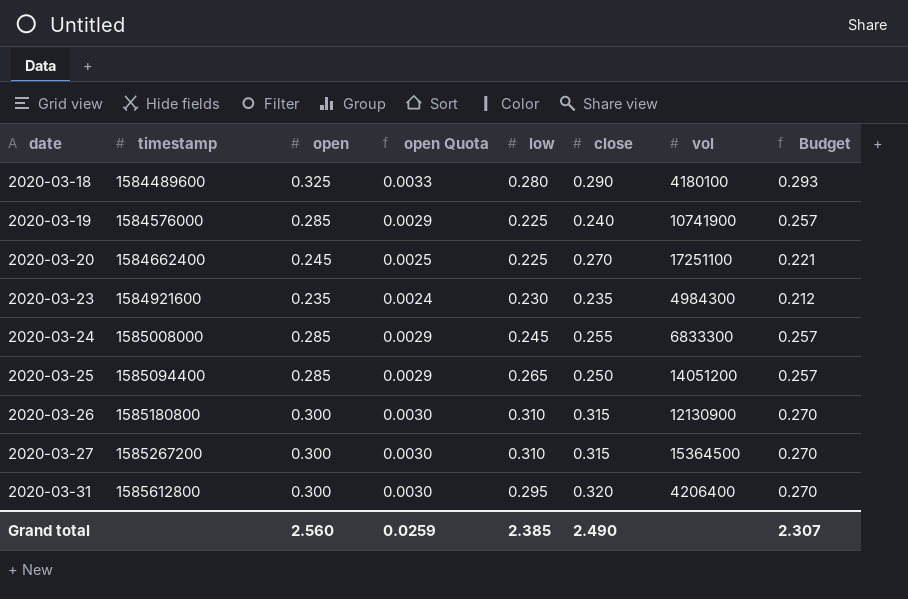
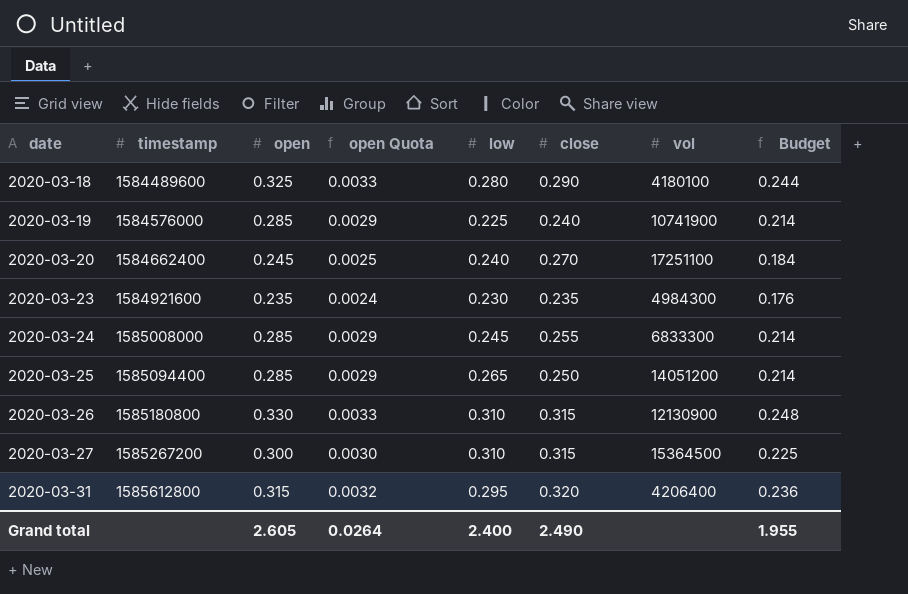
column Budget | formula: [open] * 0.9 -> [open] * 0.75
2020-03-20 | low: 0.225 -> 0.240
2020-03-26 | open: 0.300 -> 0.330
2020-03-26 | open Quota: 0.0030 -> 0.0033
2020-03-31 | open: 0.300 -> 0.315
2020-03-31 | open Quota: 0.0030 -> 0.0032
Grand total | open: 2.560 -> 2.605
Grand total | open Quota: 0.0259 -> 0.0264
Grand total | low: 2.385 -> 2.400
Grand total | Budget: 2.307 -> 1.955

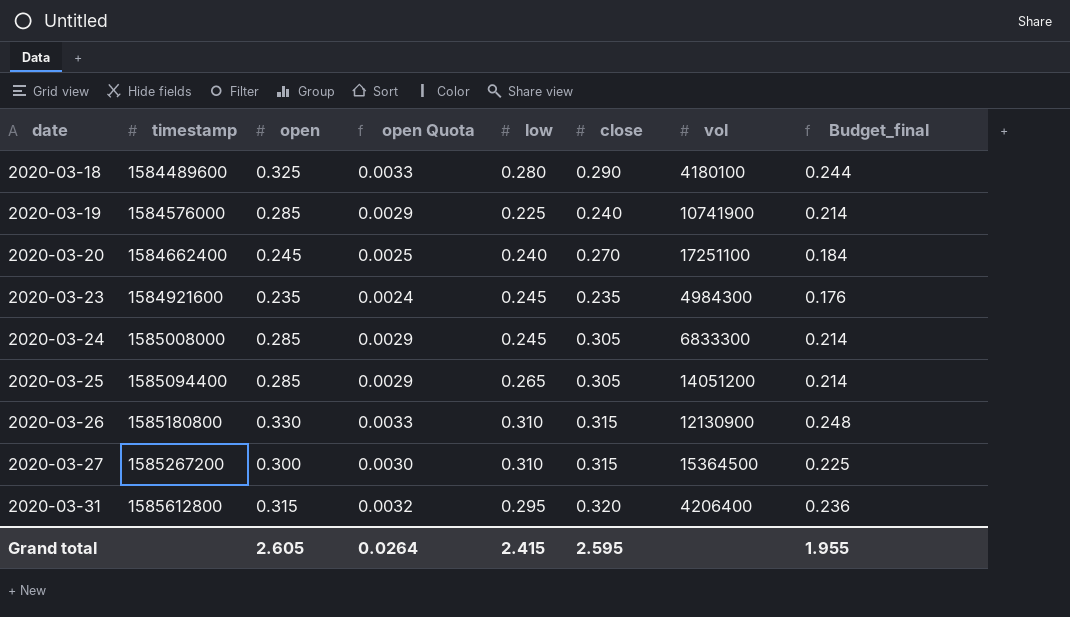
column name: Budget -> Budget_final
2020-03-23 | low: 0.230 -> 0.245
2020-03-24 | close: 0.255 -> 0.305
2020-03-25 | close: 0.250 -> 0.305
Grand total | low: 2.400 -> 2.415
Grand total | close: 2.490 -> 2.595

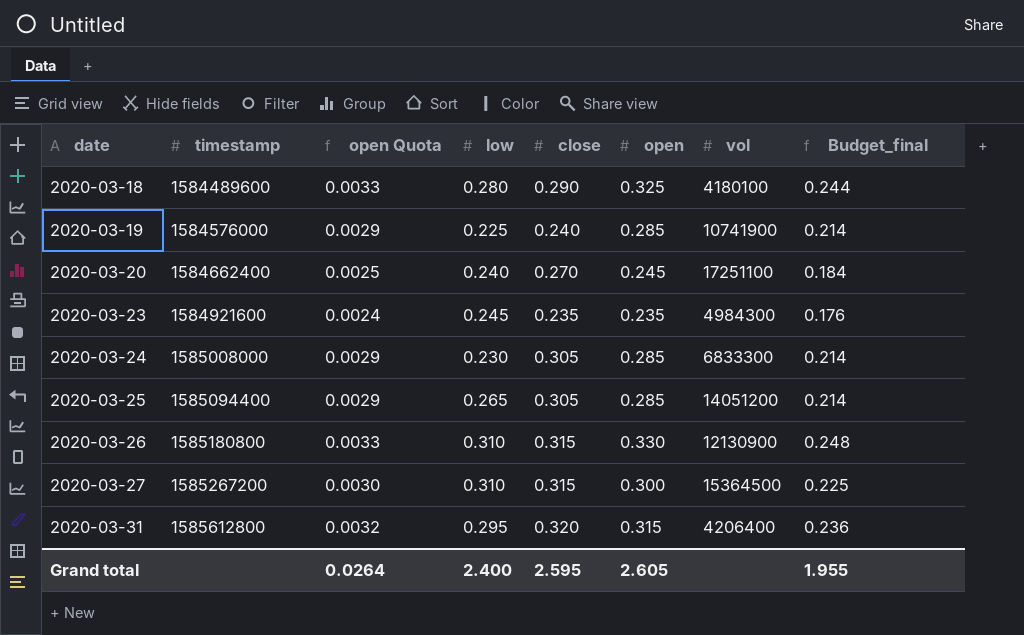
column open | position: 3 -> 6
2020-03-24 | low: 0.245 -> 0.230
Grand total | low: 2.415 -> 2.400

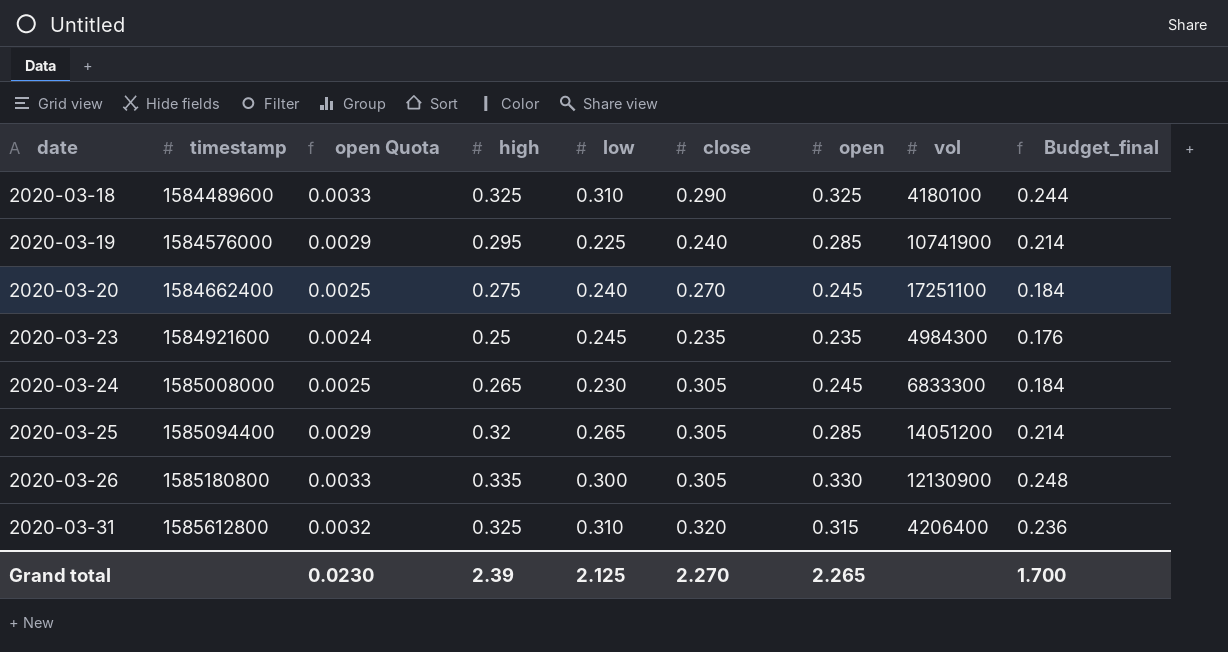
column high | position: none -> 4
row 2020-03-27: 1585267200 | 0.0030 | 0.310 | 0.315 | 0.300 | 15364500 | 0.225 -> none
2020-03-18 | low: 0.280 -> 0.310
2020-03-24 | open Quota: 0.0029 -> 0.0025
2020-03-24 | open: 0.285 -> 0.245
2020-03-24 | Budget_final: 0.214 -> 0.184
2020-03-26 | low: 0.310 -> 0.300
2020-03-26 | close: 0.315 -> 0.305
2020-03-31 | low: 0.295 -> 0.310
Grand total | open Quota: 0.0264 -> 0.0230
Grand total | low: 2.400 -> 2.125
Grand total | close: 2.595 -> 2.270
Grand total | open: 2.605 -> 2.265
Grand total | Budget_final: 1.955 -> 1.700

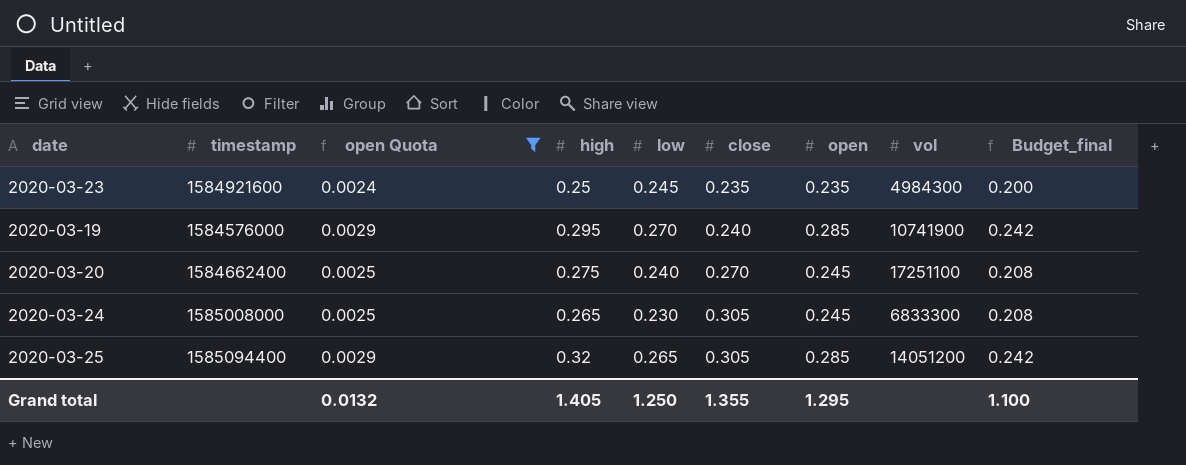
filter: none -> open Quota <= 0.0029
row order: date ascending -> close ascending
column Budget_final | formula: [open] * 0.75 -> [open] * 0.85
2020-03-19 | low: 0.225 -> 0.270
Grand total | open Quota: 0.0230 -> 0.0132
Grand total | high: 2.39 -> 1.405
Grand total | low: 2.125 -> 1.250
Grand total | close: 2.270 -> 1.355
Grand total | open: 2.265 -> 1.295
Grand total | Budget_final: 1.700 -> 1.100

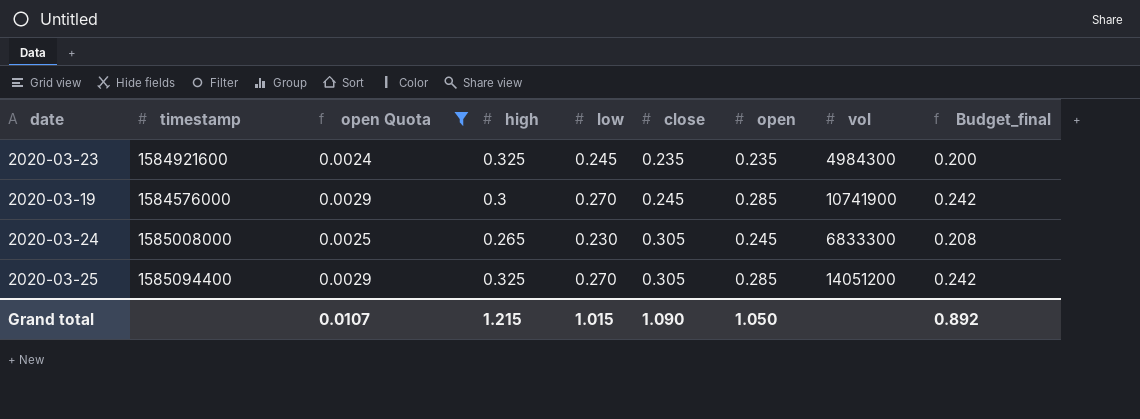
row 2020-03-20: 1584662400 | 0.0025 | 0.275 | 0.240 | 0.270 | 0.245 | 17251100 | 0.208 -> none
2020-03-23 | high: 0.25 -> 0.325
2020-03-19 | high: 0.295 -> 0.3
2020-03-19 | close: 0.240 -> 0.245
2020-03-25 | high: 0.32 -> 0.325
2020-03-25 | low: 0.265 -> 0.270
Grand total | open Quota: 0.0132 -> 0.0107
Grand total | high: 1.405 -> 1.215
Grand total | low: 1.250 -> 1.015
Grand total | close: 1.355 -> 1.090
Grand total | open: 1.295 -> 1.050
Grand total | Budget_final: 1.100 -> 0.892

